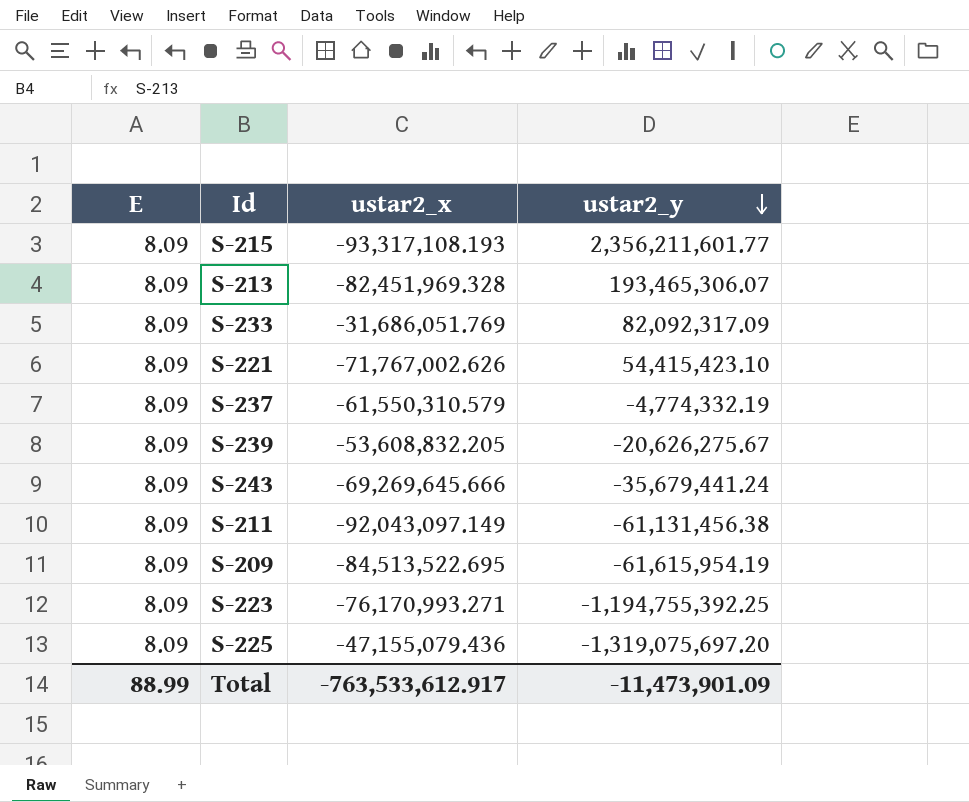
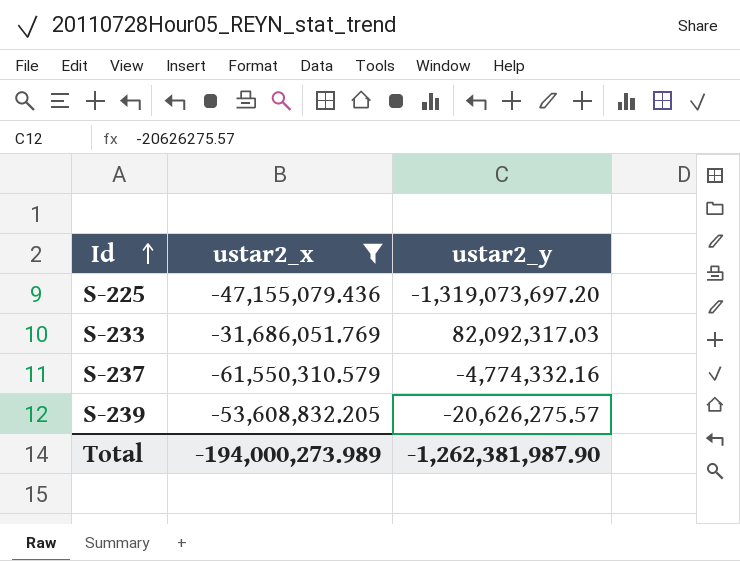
filter: none -> ustar2_x >= -61,550,310.579
row order: ustar2_y descending -> Id ascending
column E | position: 1 -> none
S-225 | ustar2_y: -1,319,075,697.20 -> -1,319,073,697.20
S-233 | ustar2_y: 82,092,317.09 -> 82,092,317.03
S-237 | ustar2_y: -4,774,332.19 -> -4,774,332.16
S-239 | ustar2_y: -20,626,275.67 -> -20,626,275.57
Total | ustar2_x: -763,533,612.917 -> -194,000,273.989
Total | ustar2_y: -11,473,901.09 -> -1,262,381,987.90

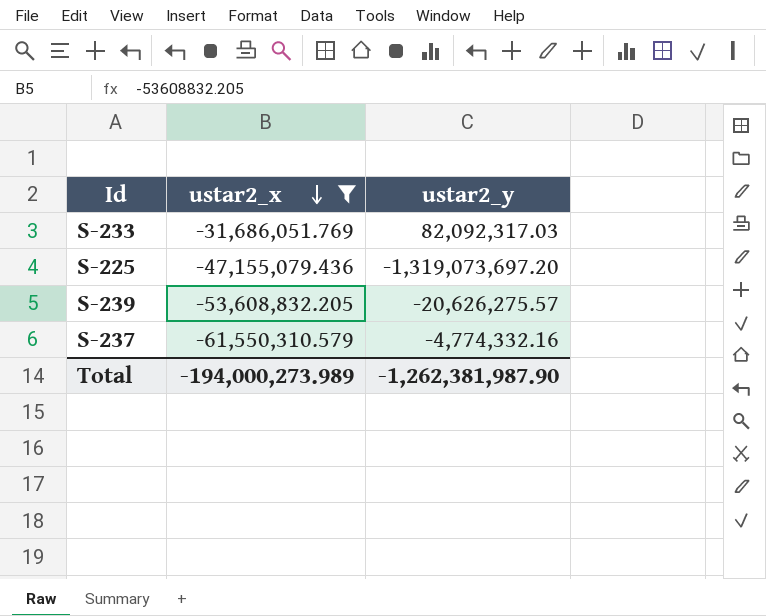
row order: Id ascending -> ustar2_x descending

